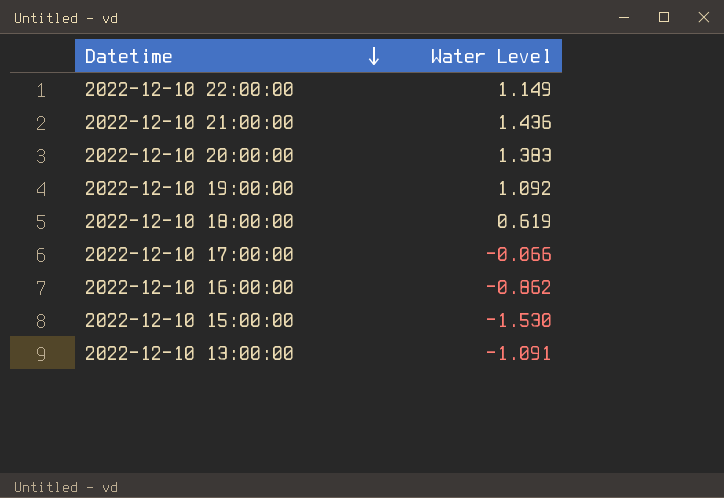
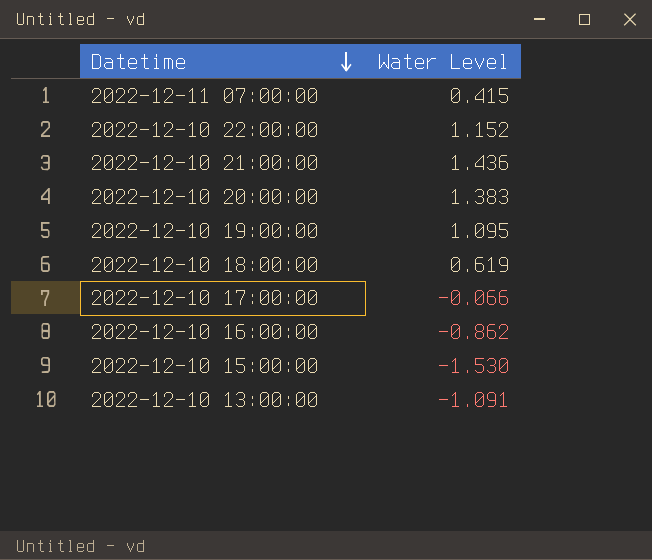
row 2022-12-11 07:00:00: none -> 0.415
2022-12-10 22:00:00 | Water Level: 1.149 -> 1.152
2022-12-10 19:00:00 | Water Level: 1.092 -> 1.095

